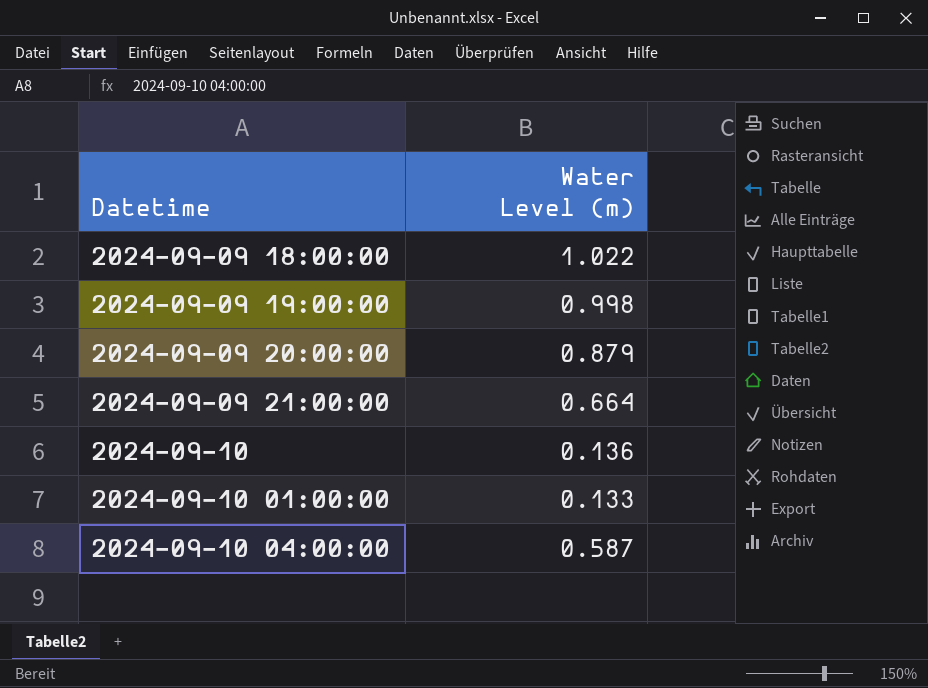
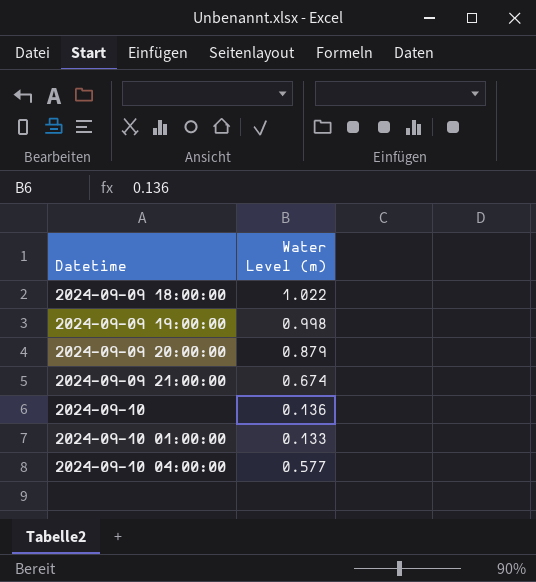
2024-09-09 21:00:00 | Water Level (m): 0.664 -> 0.674
2024-09-10 04:00:00 | Water Level (m): 0.587 -> 0.577

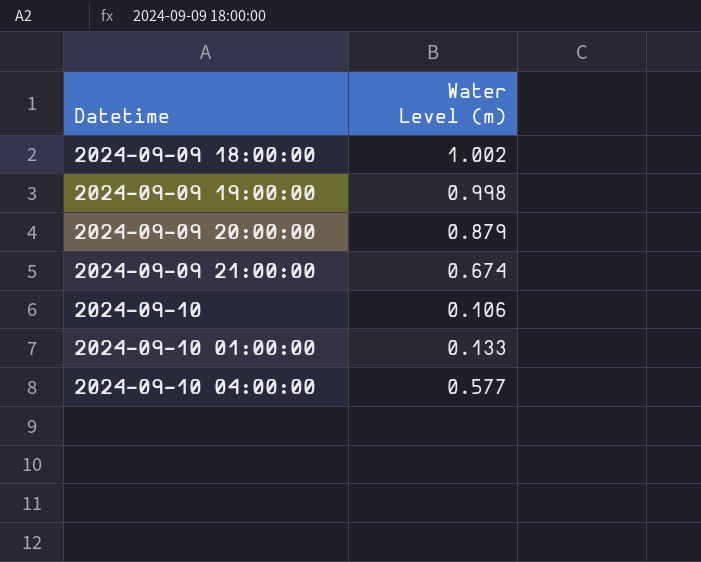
2024-09-09 18:00:00 | Water Level (m): 1.022 -> 1.002
2024-09-10 | Water Level (m): 0.136 -> 0.106

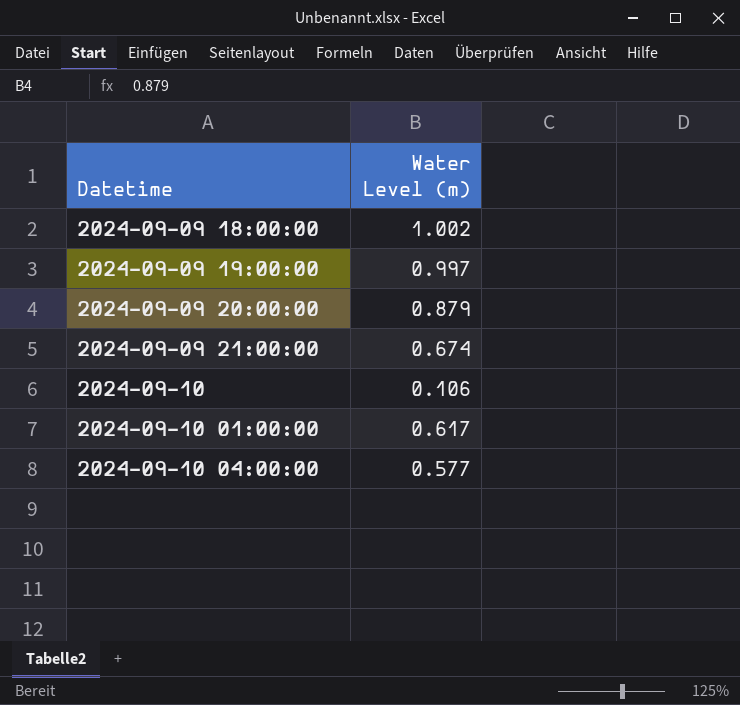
2024-09-09 19:00:00 | Water Level (m): 0.998 -> 0.997
2024-09-10 01:00:00 | Water Level (m): 0.133 -> 0.617

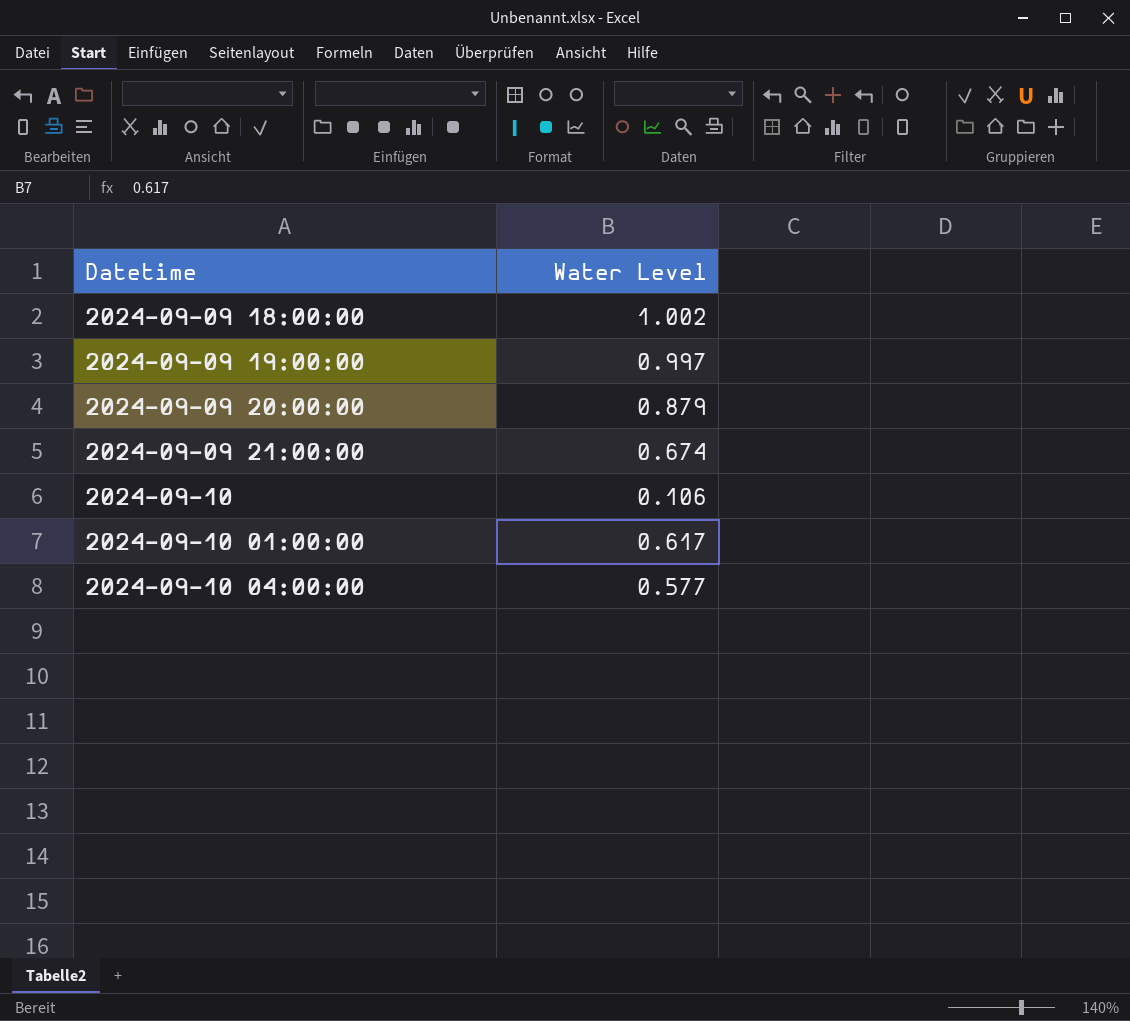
column name: Water Level (m) -> Water Level

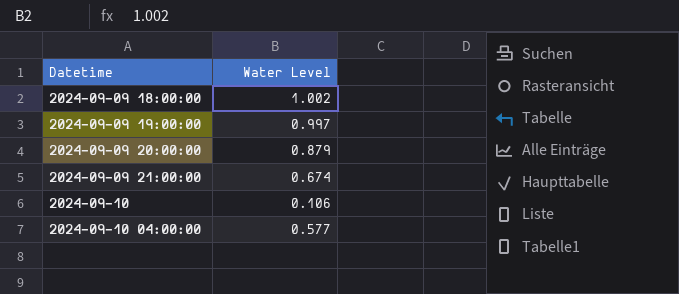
row 2024-09-10 01:00:00: 0.617 -> none

